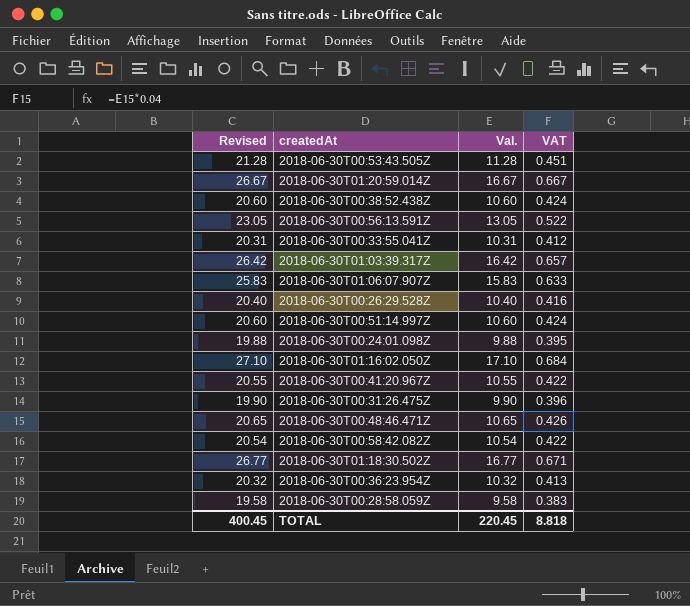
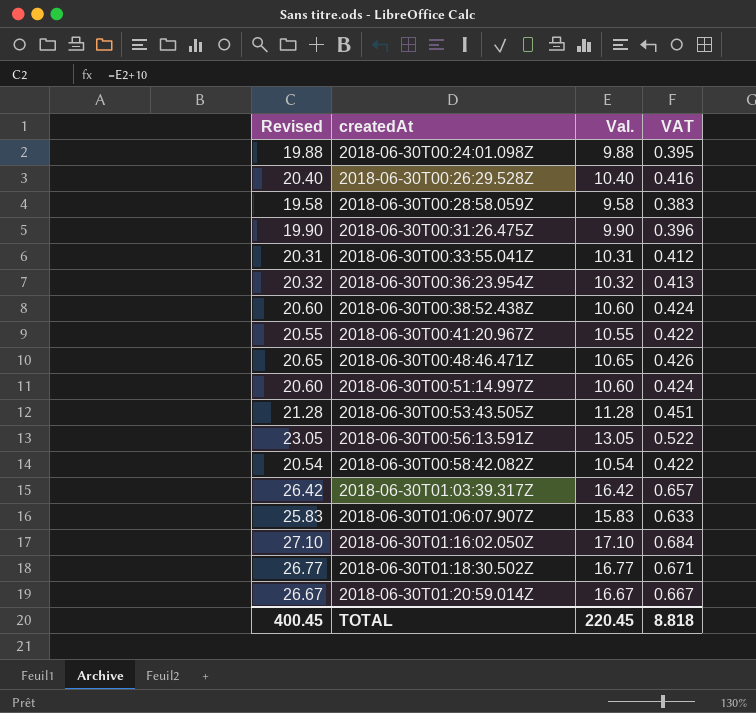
row order: none -> createdAt ascending

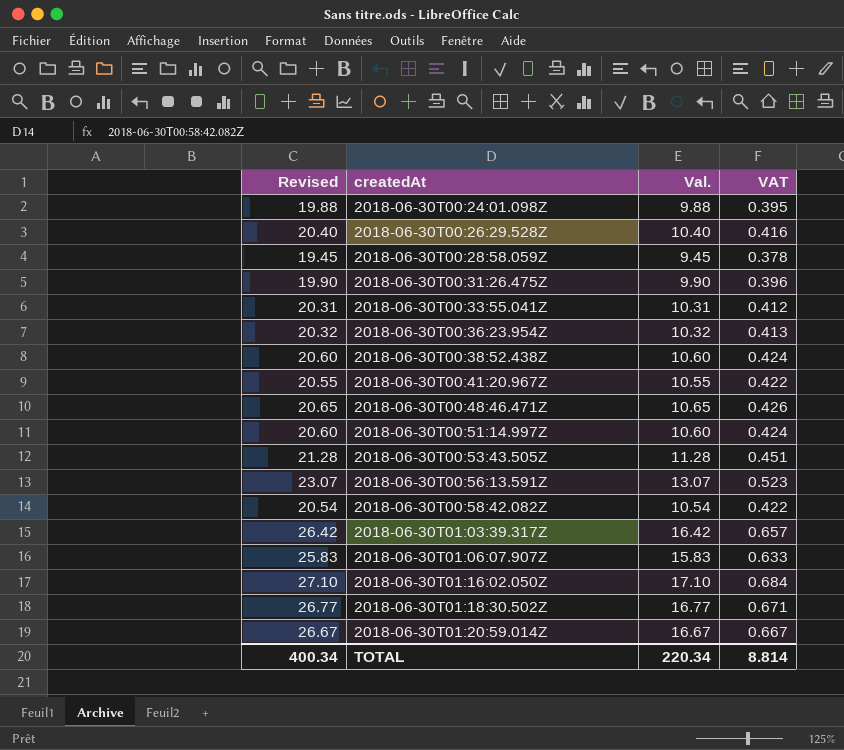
2018-06-30T00:28:58.059Z | Revised: 19.58 -> 19.45
2018-06-30T00:28:58.059Z | Val.: 9.58 -> 9.45
2018-06-30T00:28:58.059Z | VAT: 0.383 -> 0.378
2018-06-30T00:56:13.591Z | Revised: 23.05 -> 23.07
2018-06-30T00:56:13.591Z | Val.: 13.05 -> 13.07
2018-06-30T00:56:13.591Z | VAT: 0.522 -> 0.523
TOTAL | Revised: 400.45 -> 400.34
TOTAL | Val.: 220.45 -> 220.34
TOTAL | VAT: 8.818 -> 8.814

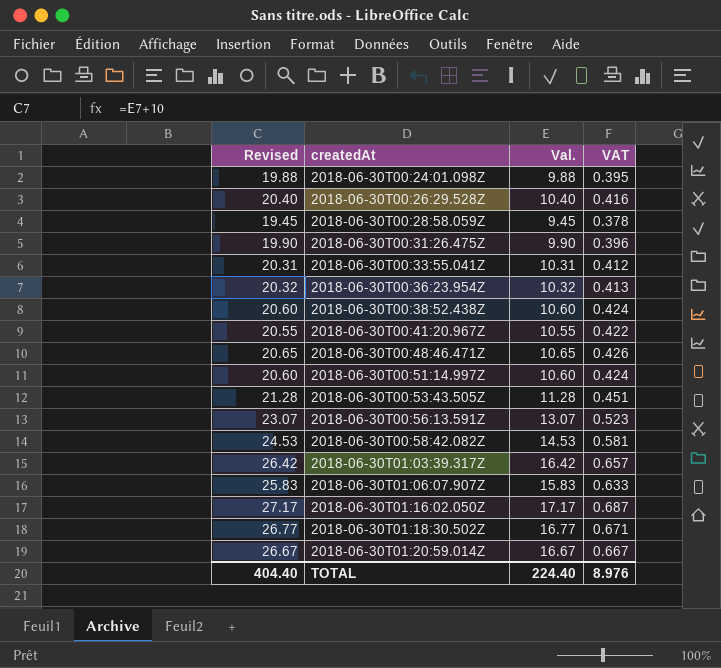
2018-06-30T00:58:42.082Z | Revised: 20.54 -> 24.53
2018-06-30T00:58:42.082Z | Val.: 10.54 -> 14.53
2018-06-30T00:58:42.082Z | VAT: 0.422 -> 0.581
2018-06-30T01:16:02.050Z | Revised: 27.10 -> 27.17
2018-06-30T01:16:02.050Z | Val.: 17.10 -> 17.17
2018-06-30T01:16:02.050Z | VAT: 0.684 -> 0.687
TOTAL | Revised: 400.34 -> 404.40
TOTAL | Val.: 220.34 -> 224.40
TOTAL | VAT: 8.814 -> 8.976

